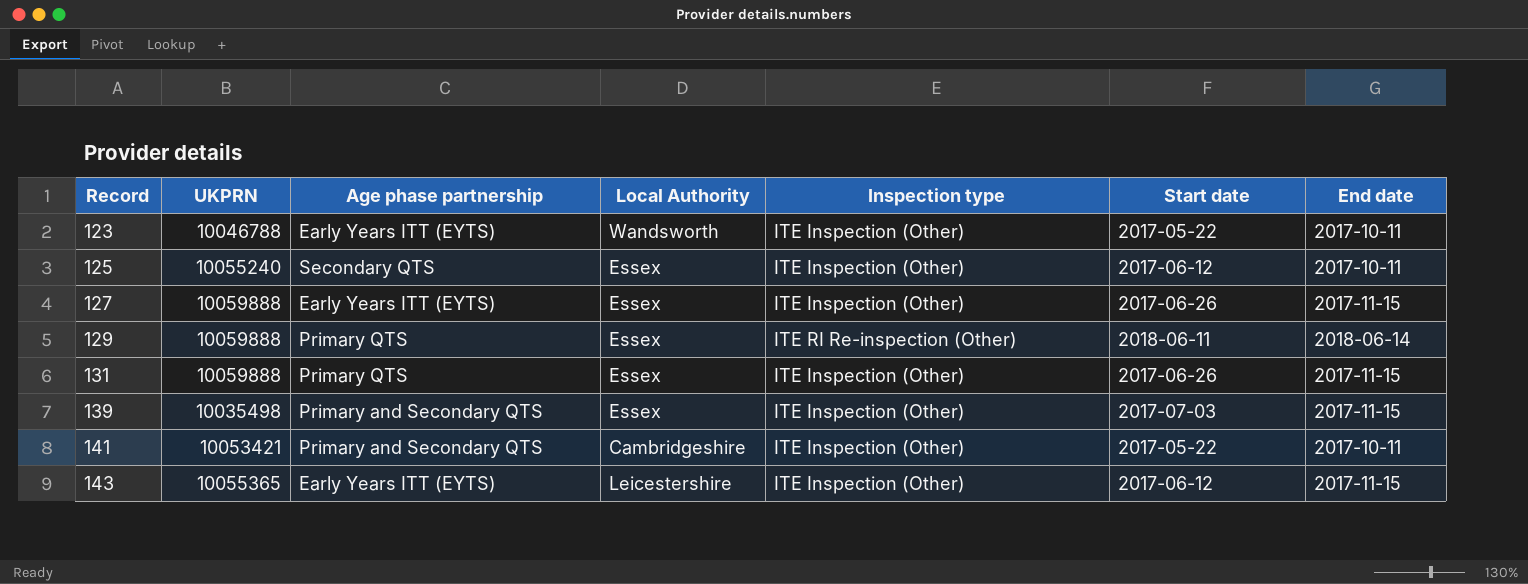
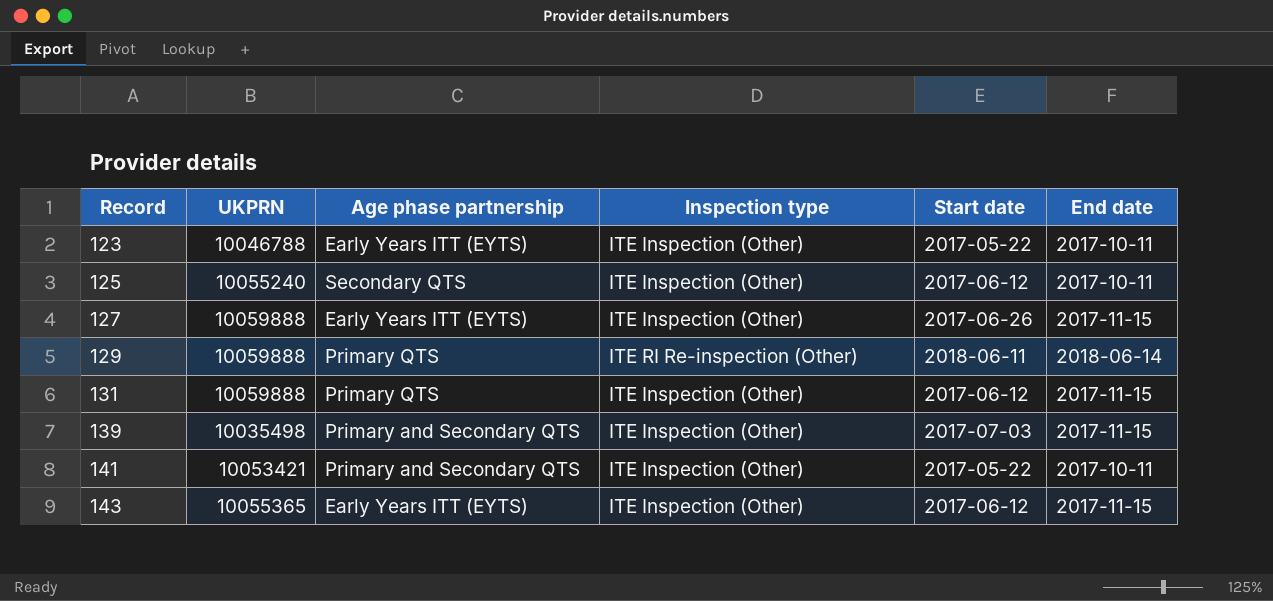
column Local Authority | position: 4 -> none
131 | Start date: 2017-06-26 -> 2017-06-12

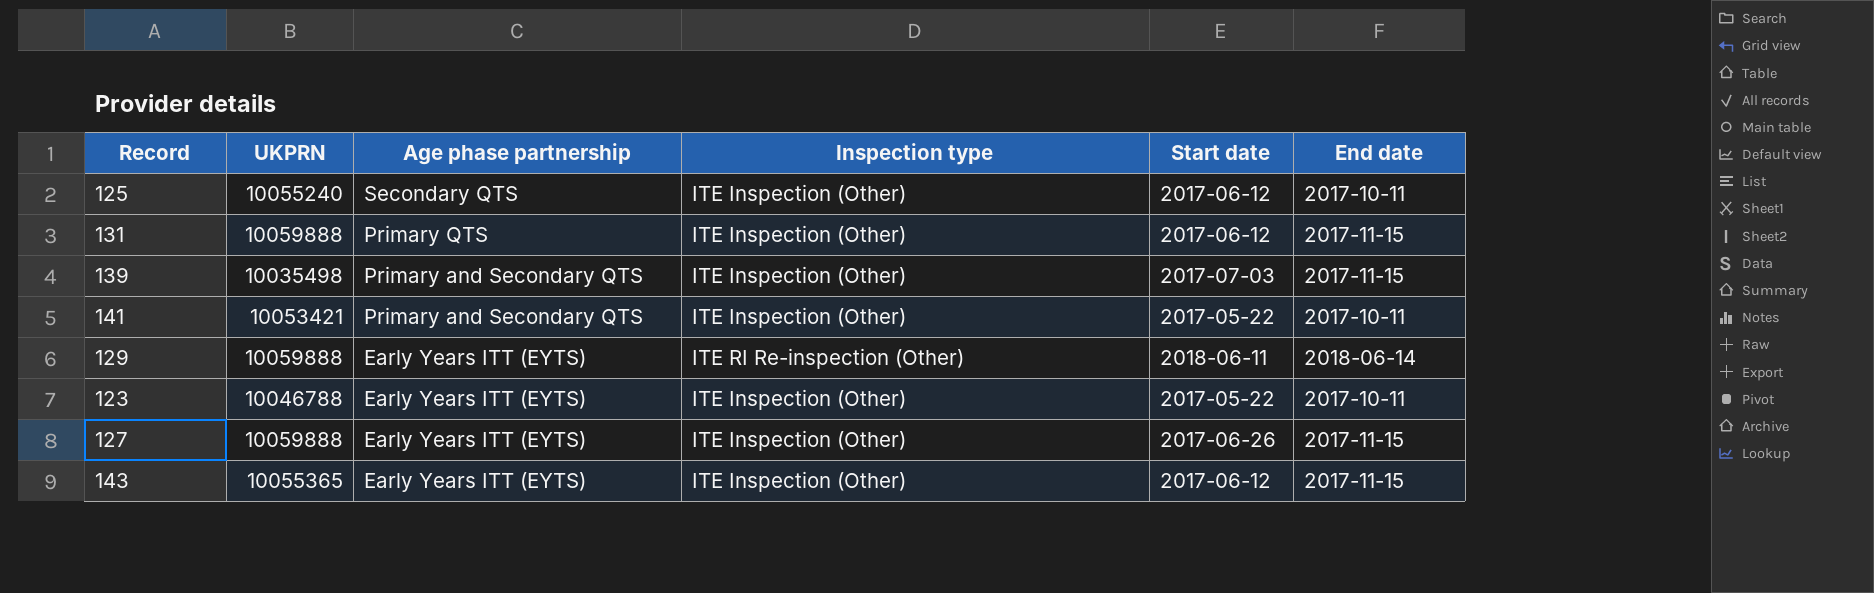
row order: Record ascending -> Age phase partnership descending
129 | Age phase partnership: Primary QTS -> Early Years ITT (EYTS)

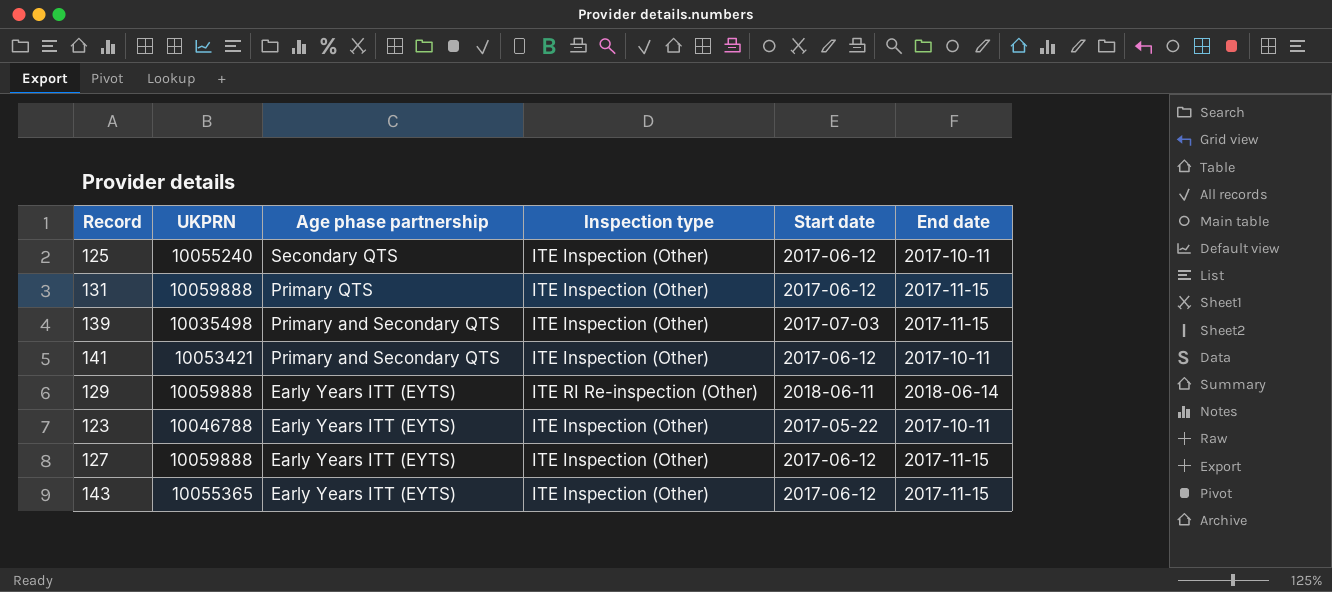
141 | Start date: 2017-05-22 -> 2017-06-12
127 | Start date: 2017-06-26 -> 2017-06-12

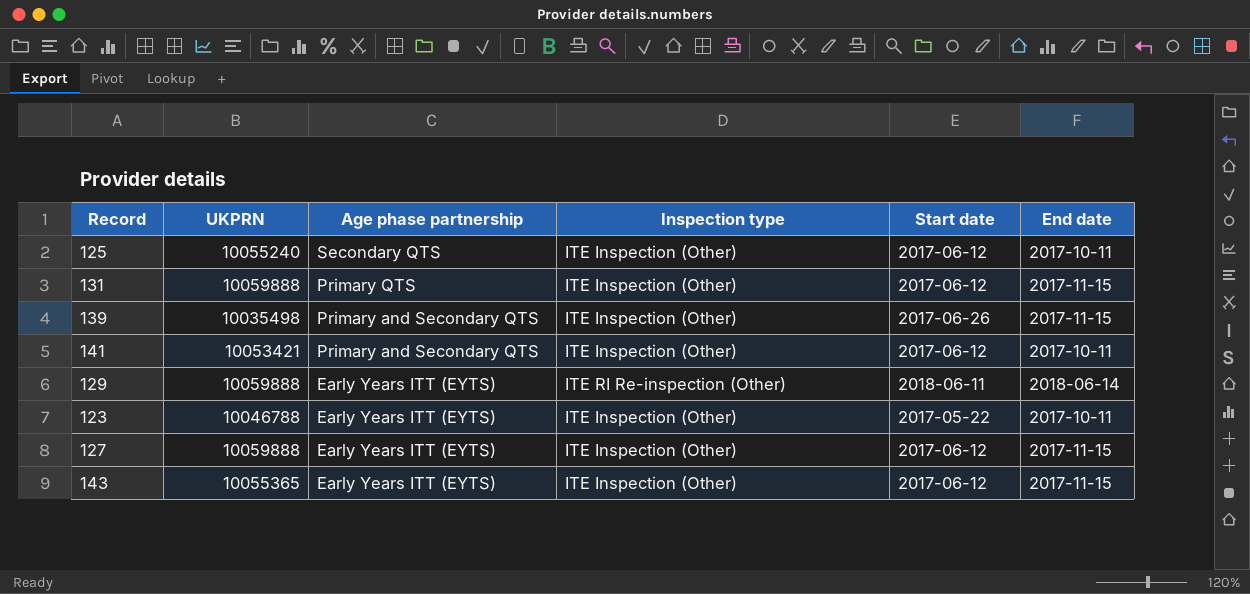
139 | Start date: 2017-07-03 -> 2017-06-26

